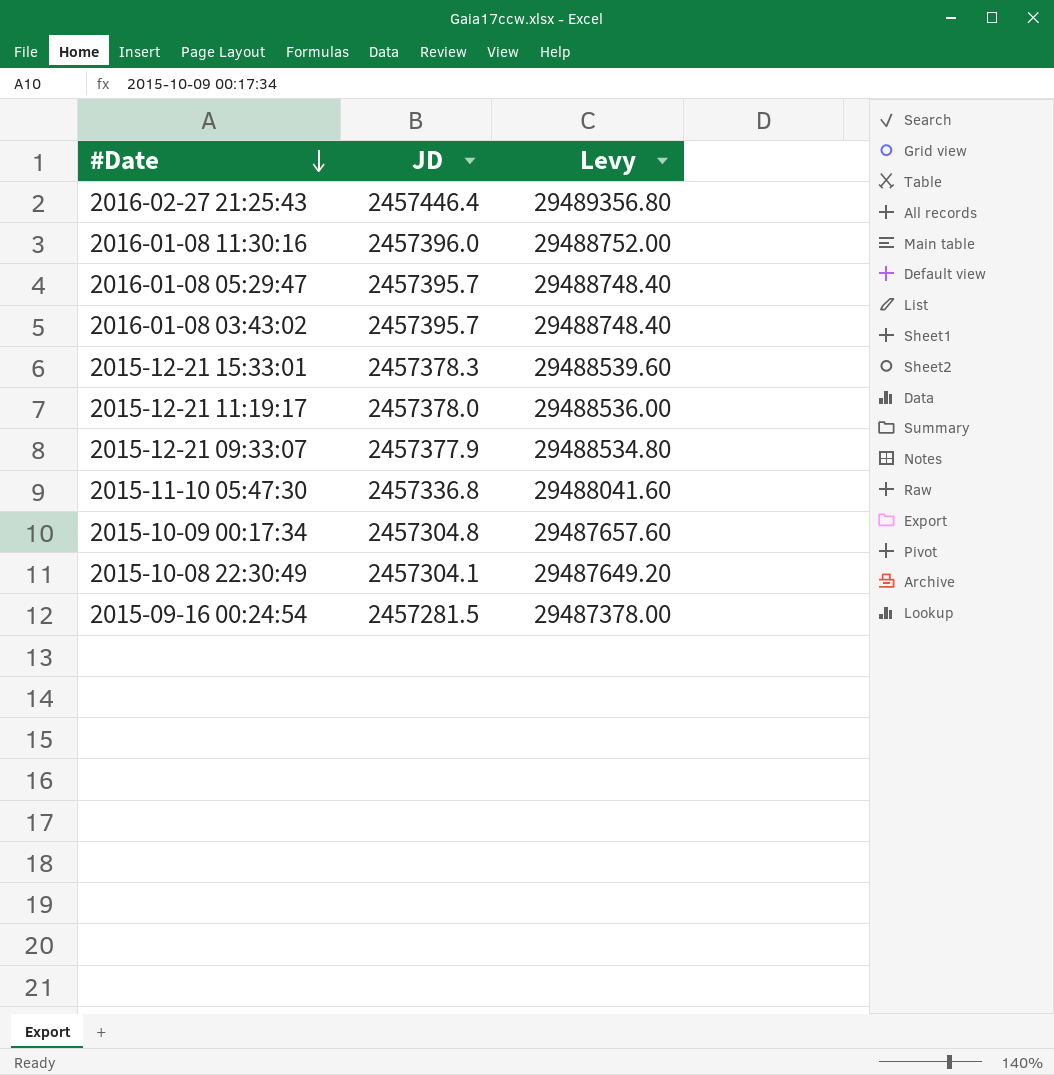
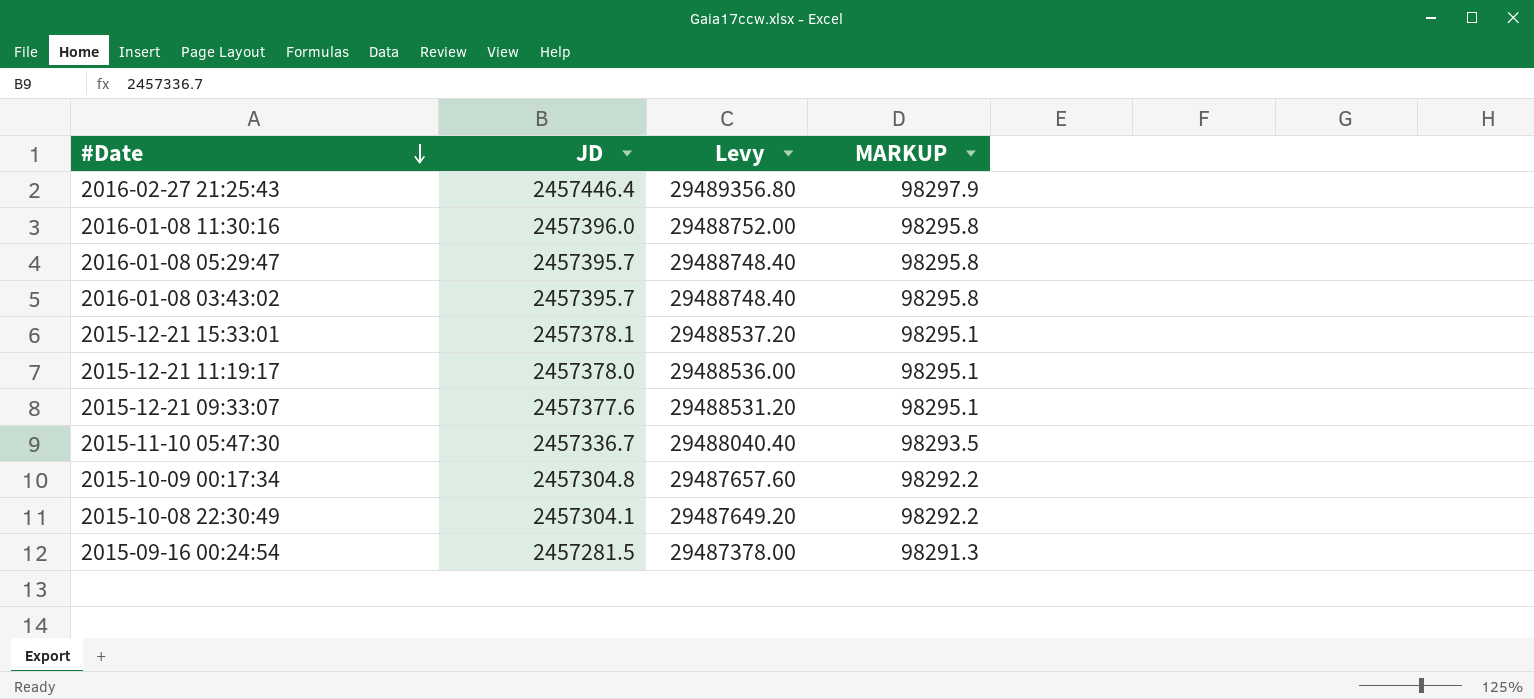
column MARKUP | formula: none -> [JD] * 0.04
2015-12-21 15:33:01 | JD: 2457378.3 -> 2457378.1
2015-12-21 15:33:01 | Levy: 29488539.60 -> 29488537.20
2015-12-21 09:33:07 | JD: 2457377.9 -> 2457377.6
2015-12-21 09:33:07 | Levy: 29488534.80 -> 29488531.20
2015-11-10 05:47:30 | JD: 2457336.8 -> 2457336.7
2015-11-10 05:47:30 | Levy: 29488041.60 -> 29488040.40

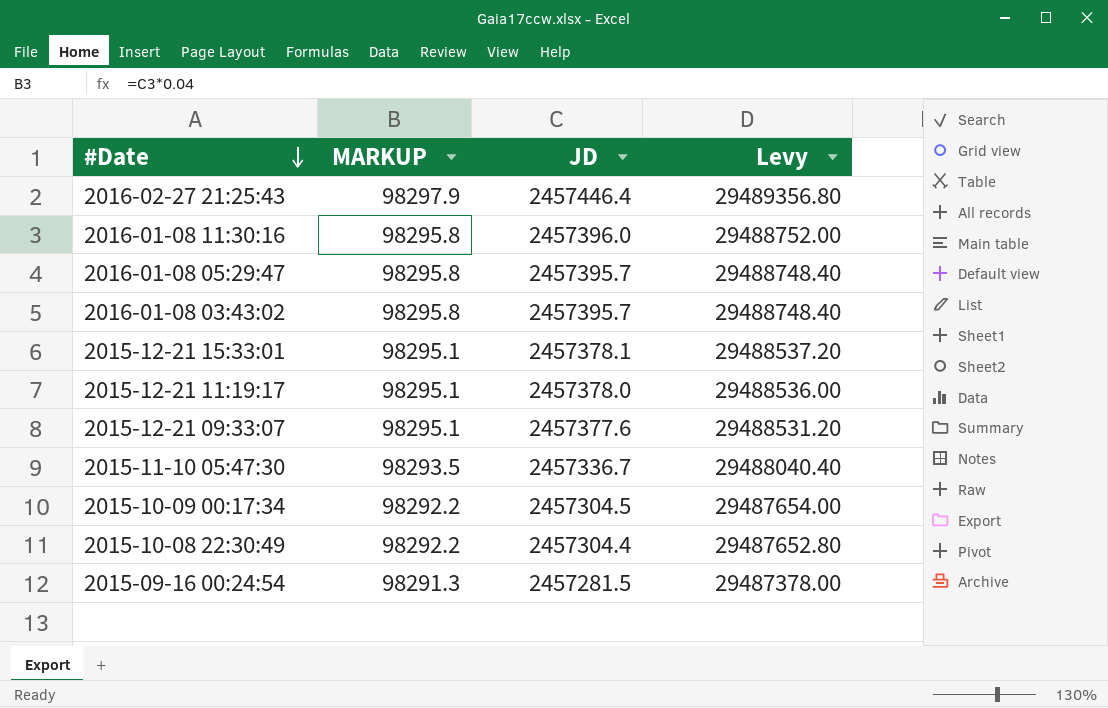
column MARKUP | position: 4 -> 2
2015-10-09 00:17:34 | JD: 2457304.8 -> 2457304.5
2015-10-09 00:17:34 | Levy: 29487657.60 -> 29487654.00
2015-10-08 22:30:49 | JD: 2457304.1 -> 2457304.4
2015-10-08 22:30:49 | Levy: 29487649.20 -> 29487652.80

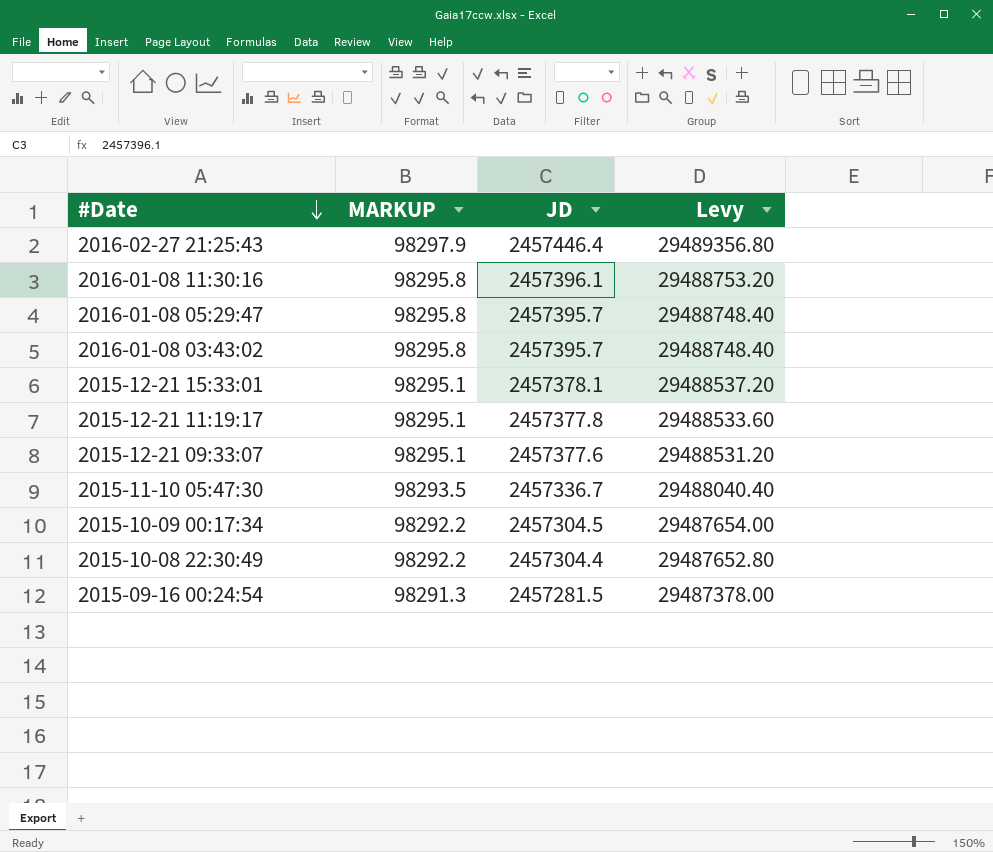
2016-01-08 11:30:16 | JD: 2457396.0 -> 2457396.1
2016-01-08 11:30:16 | Levy: 29488752.00 -> 29488753.20
2015-12-21 11:19:17 | JD: 2457378.0 -> 2457377.8
2015-12-21 11:19:17 | Levy: 29488536.00 -> 29488533.60

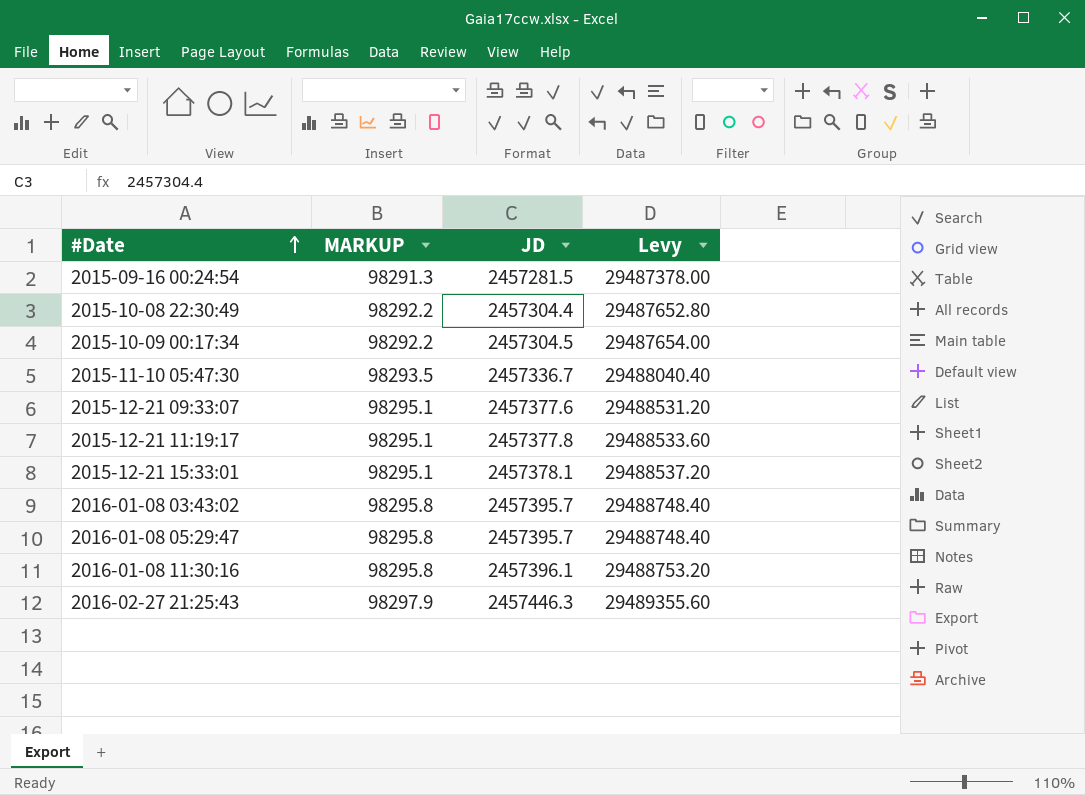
row order: #Date descending -> #Date ascending
2016-02-27 21:25:43 | JD: 2457446.4 -> 2457446.3
2016-02-27 21:25:43 | Levy: 29489356.80 -> 29489355.60

